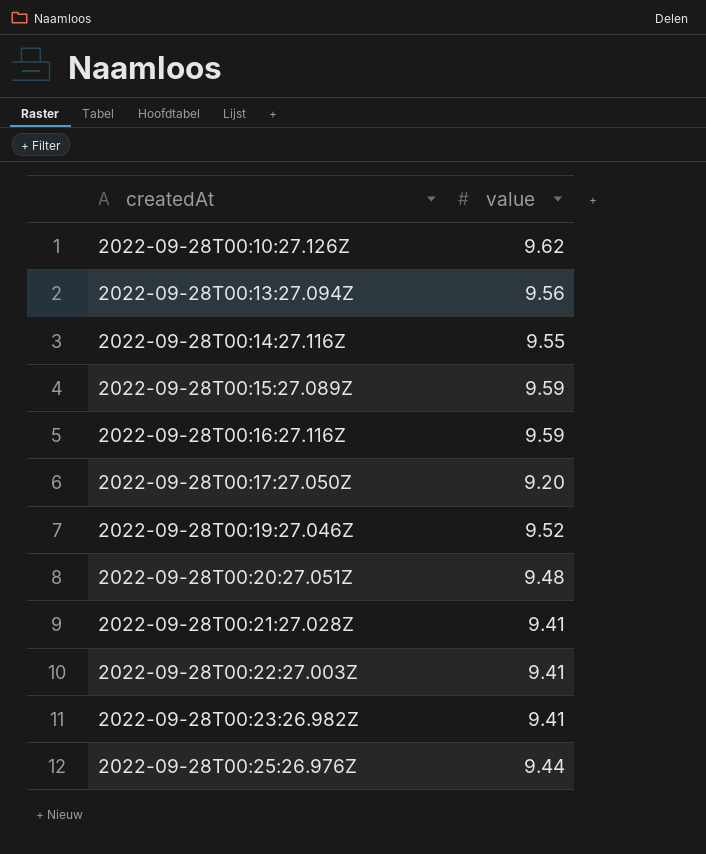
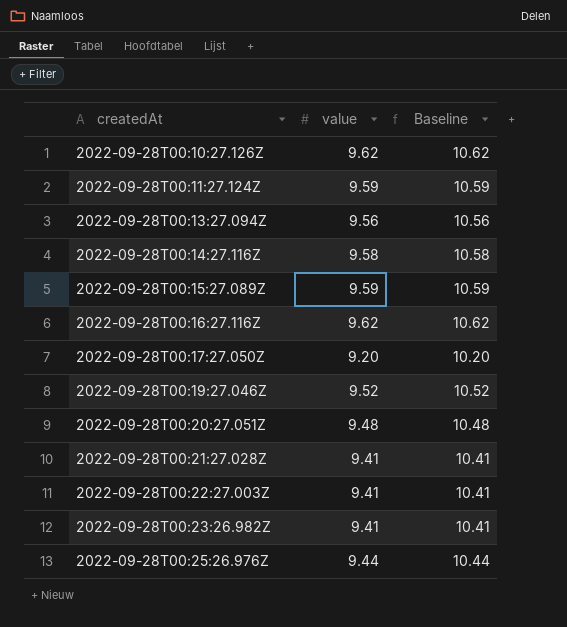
column Baseline | formula: none -> [value] + 1
row 2022-09-28T00:11:27.124Z: none -> 9.59 | 10.59
2022-09-28T00:14:27.116Z | value: 9.55 -> 9.58
2022-09-28T00:16:27.116Z | value: 9.59 -> 9.62

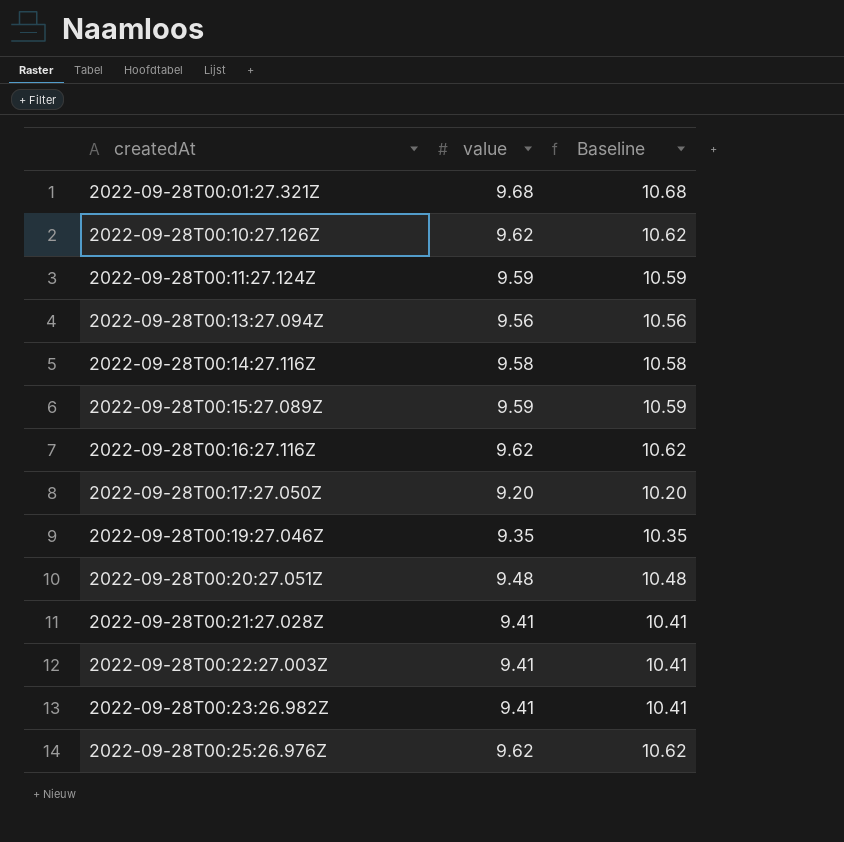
row 2022-09-28T00:01:27.321Z: none -> 9.68 | 10.68
2022-09-28T00:19:27.046Z | value: 9.52 -> 9.35
2022-09-28T00:19:27.046Z | Baseline: 10.52 -> 10.35
2022-09-28T00:25:26.976Z | value: 9.44 -> 9.62
2022-09-28T00:25:26.976Z | Baseline: 10.44 -> 10.62

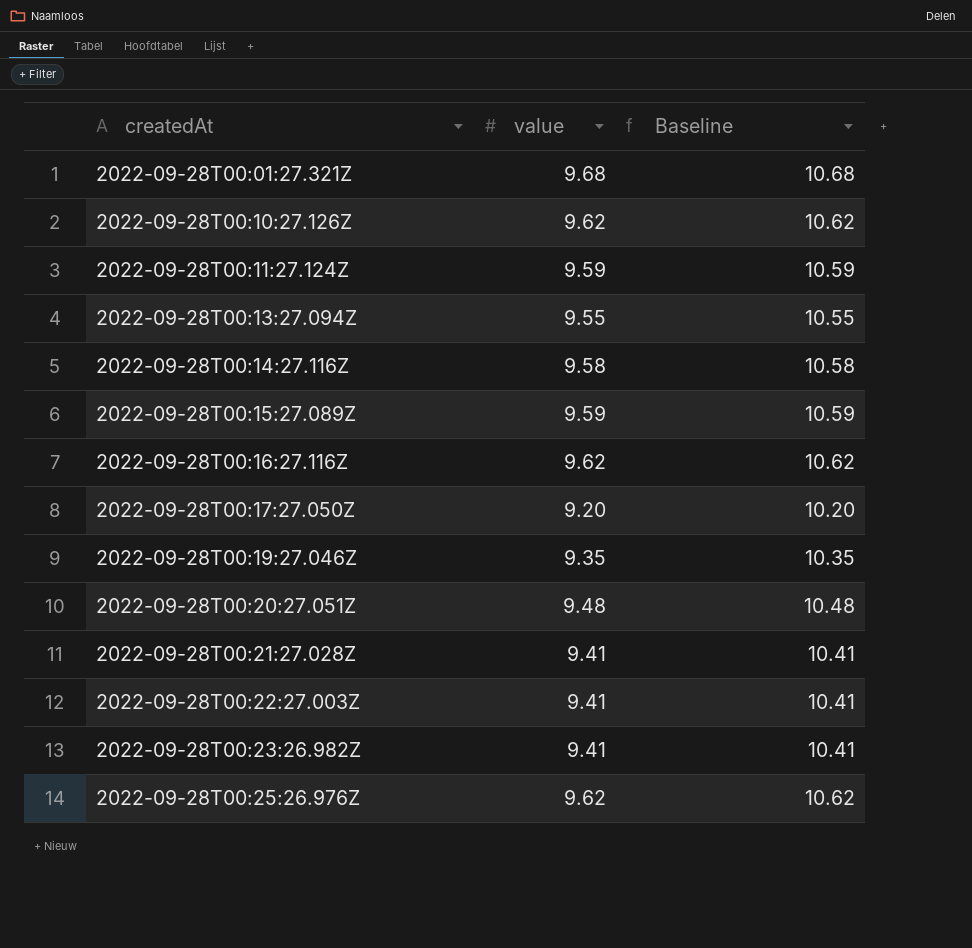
2022-09-28T00:13:27.094Z | value: 9.56 -> 9.55
2022-09-28T00:13:27.094Z | Baseline: 10.56 -> 10.55

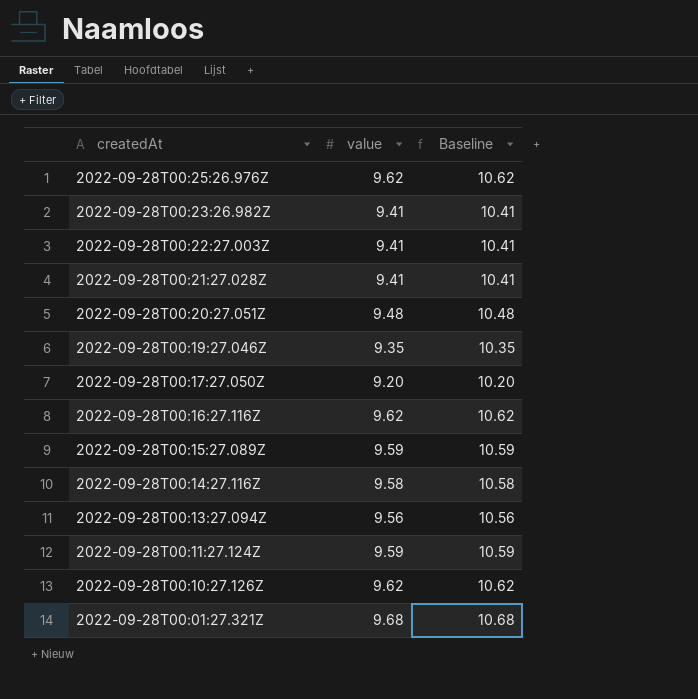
row order: createdAt ascending -> createdAt descending
2022-09-28T00:13:27.094Z | value: 9.55 -> 9.56
2022-09-28T00:13:27.094Z | Baseline: 10.55 -> 10.56

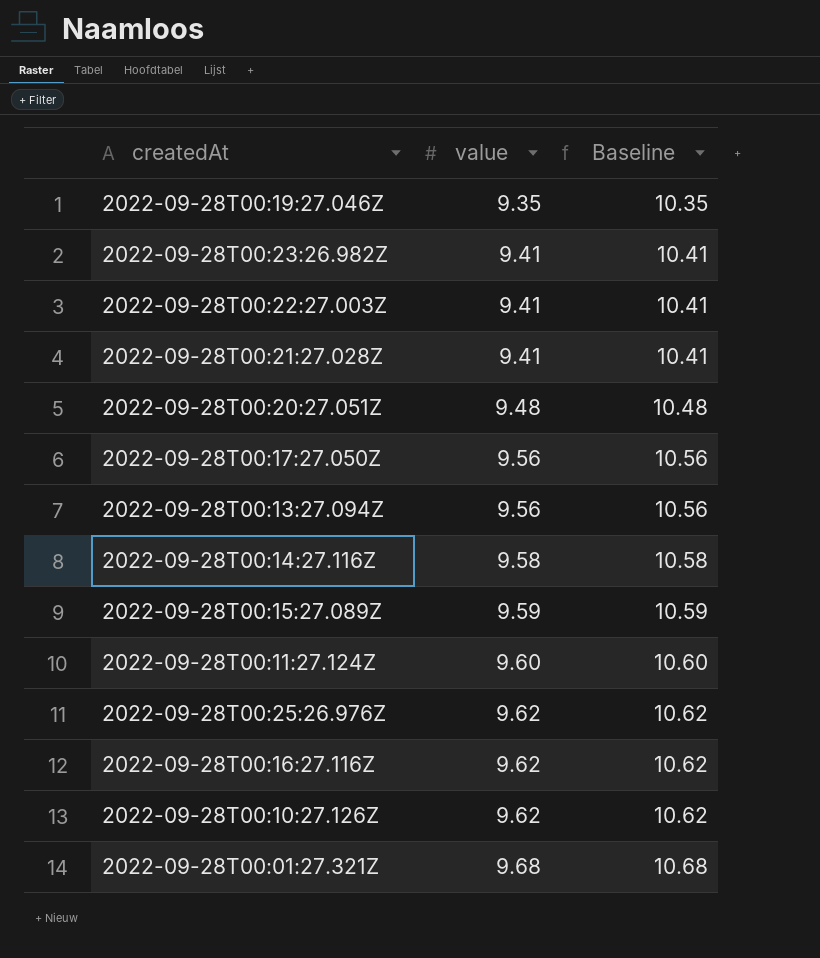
row order: createdAt descending -> value ascending
2022-09-28T00:17:27.050Z | value: 9.20 -> 9.56
2022-09-28T00:17:27.050Z | Baseline: 10.20 -> 10.56
2022-09-28T00:11:27.124Z | value: 9.59 -> 9.60
2022-09-28T00:11:27.124Z | Baseline: 10.59 -> 10.60

